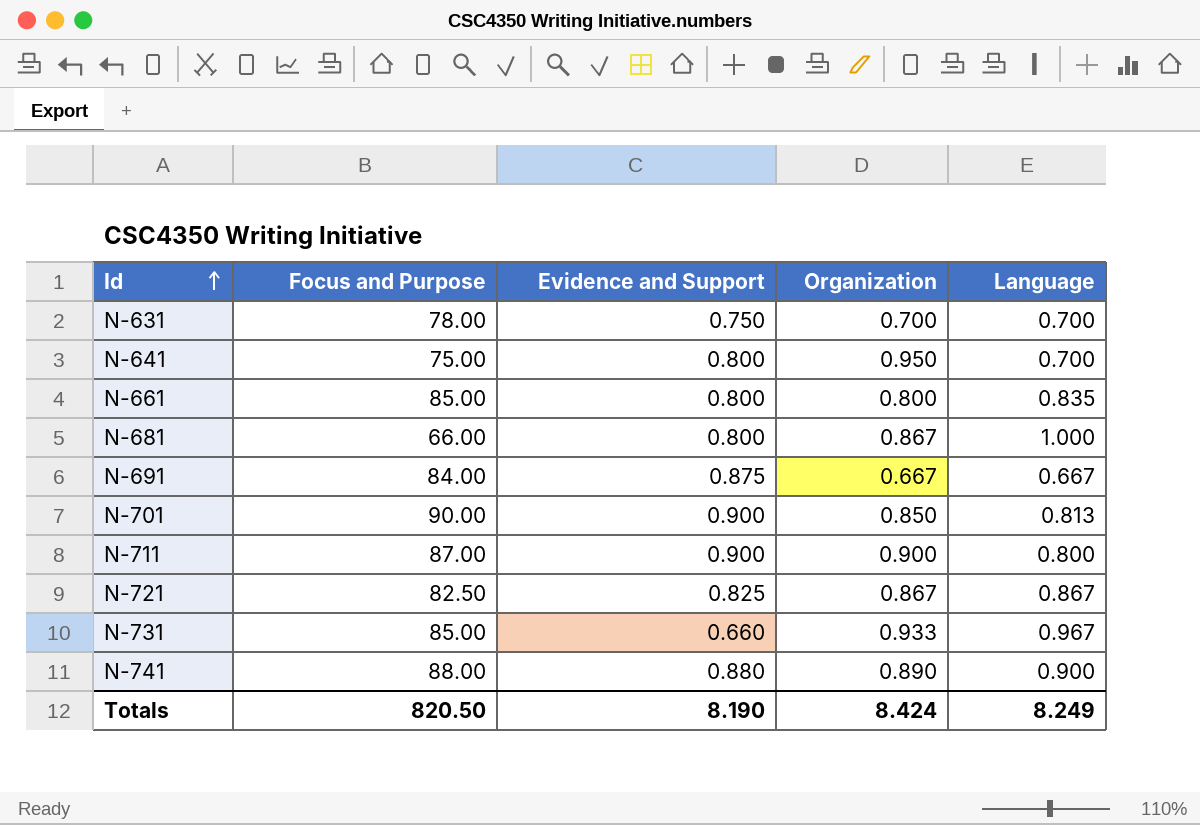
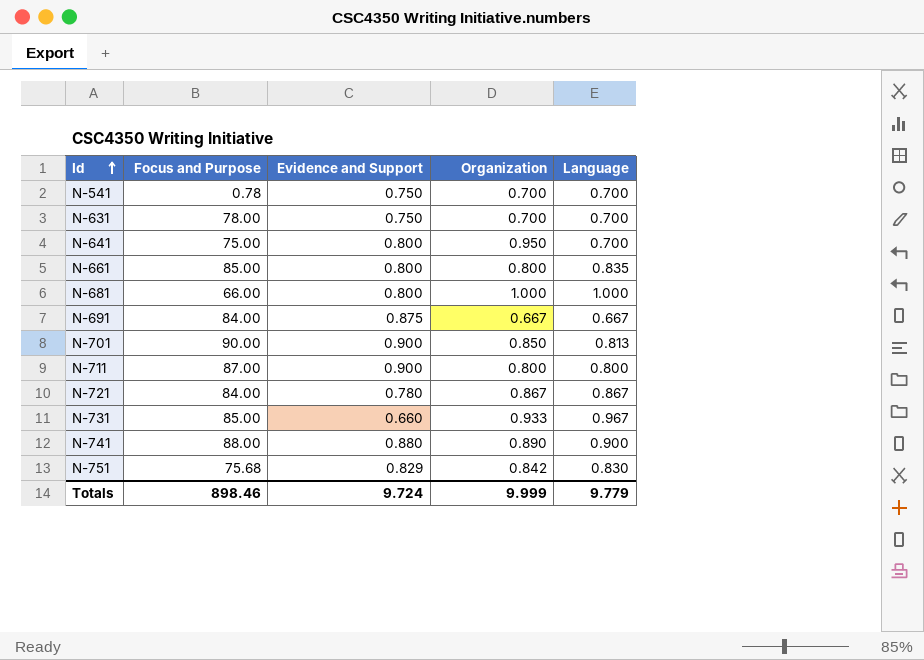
row N-541: none -> 0.78 | 0.750 | 0.700 | 0.700
N-681 | Organization: 0.867 -> 1.000
N-711 | Organization: 0.900 -> 0.800
N-721 | Focus and Purpose: 82.50 -> 84.00
N-721 | Evidence and Support: 0.825 -> 0.780
row N-751: none -> 75.68 | 0.829 | 0.842 | 0.830
Totals | Focus and Purpose: 820.50 -> 898.46
Totals | Evidence and Support: 8.190 -> 9.724
Totals | Organization: 8.424 -> 9.999
Totals | Language: 8.249 -> 9.779

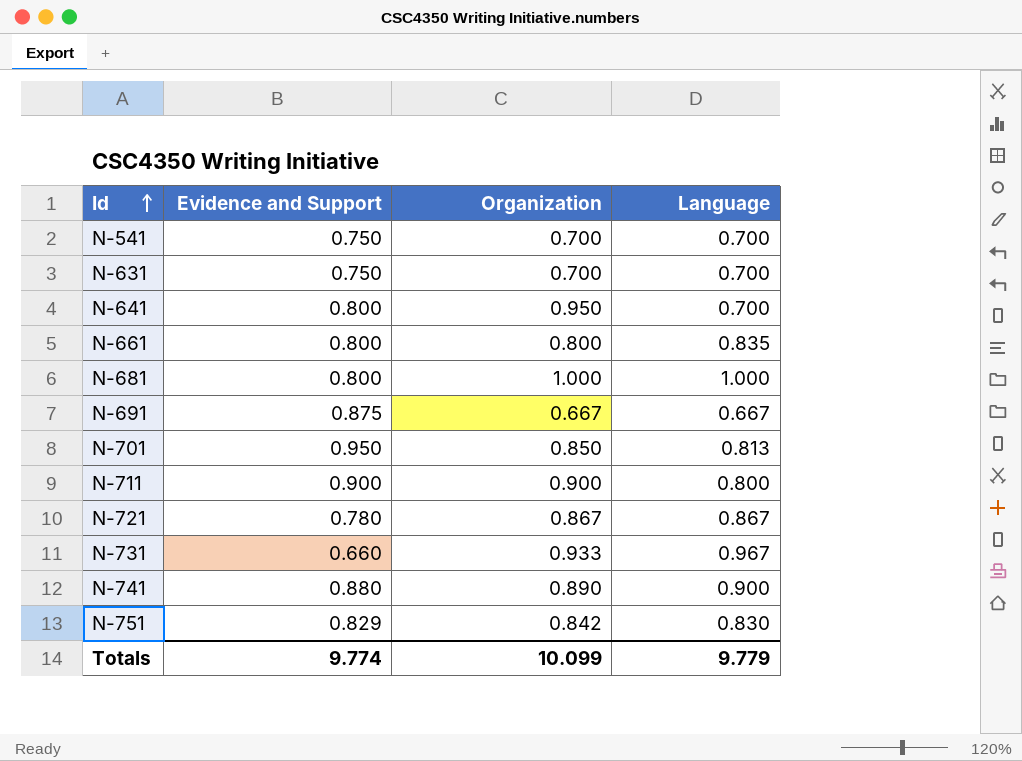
column Focus and Purpose | position: 2 -> none
N-701 | Evidence and Support: 0.900 -> 0.950
N-711 | Organization: 0.800 -> 0.900
Totals | Evidence and Support: 9.724 -> 9.774
Totals | Organization: 9.999 -> 10.099

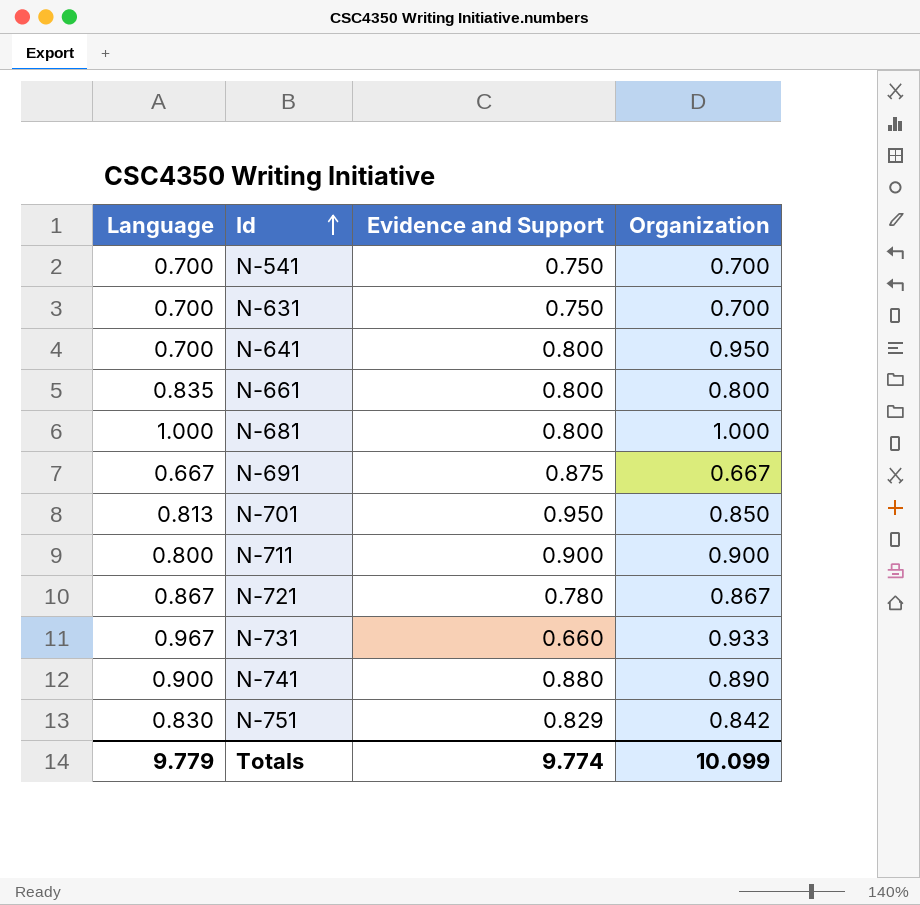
column Language | position: 4 -> 1

